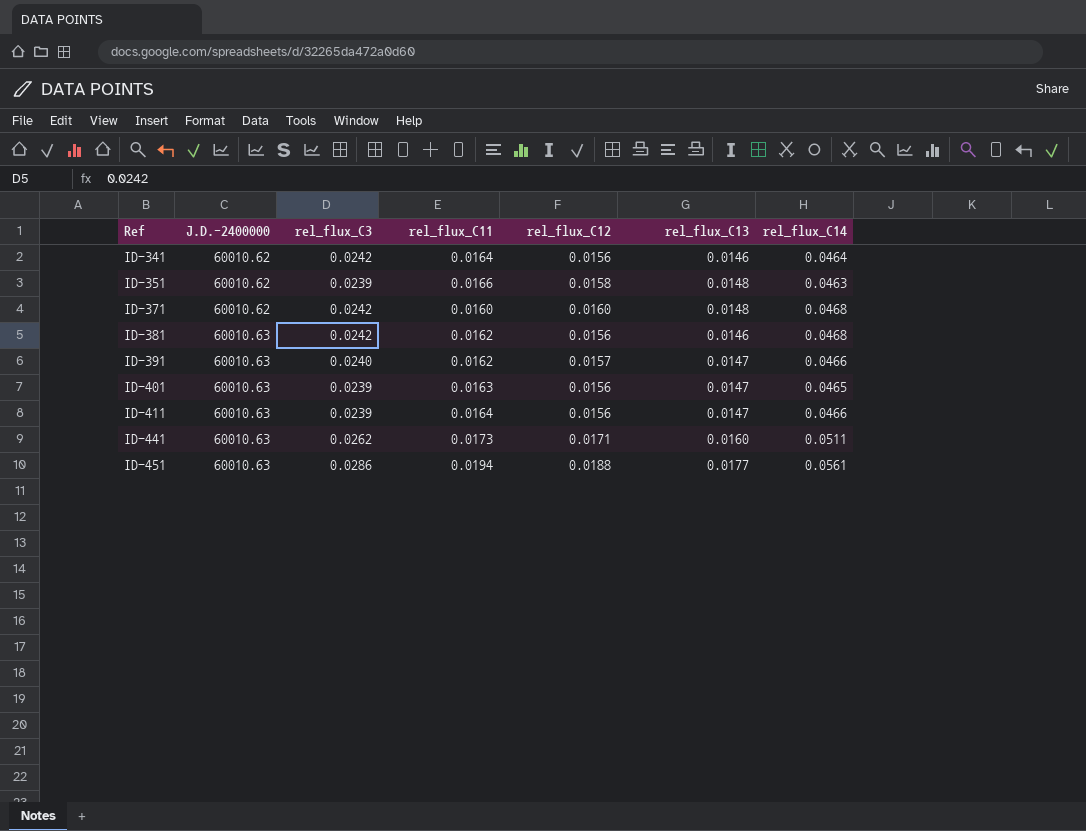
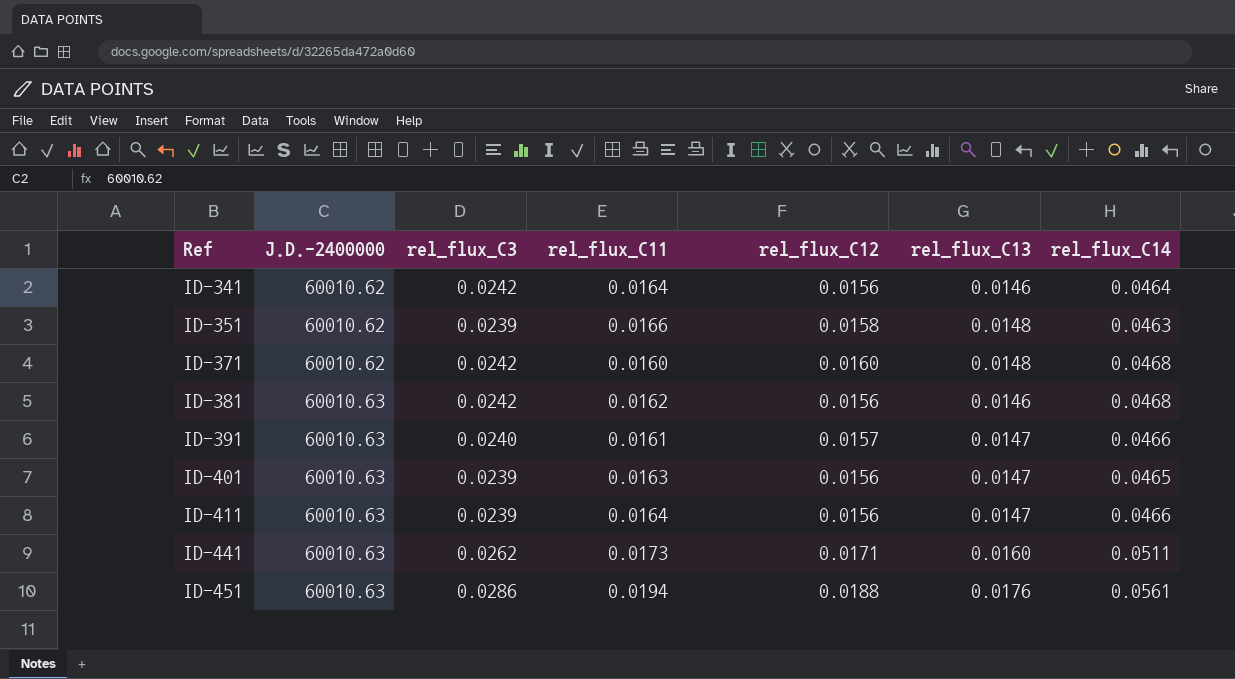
ID-391 | rel_flux_C11: 0.0162 -> 0.0161
ID-451 | rel_flux_C13: 0.0177 -> 0.0176

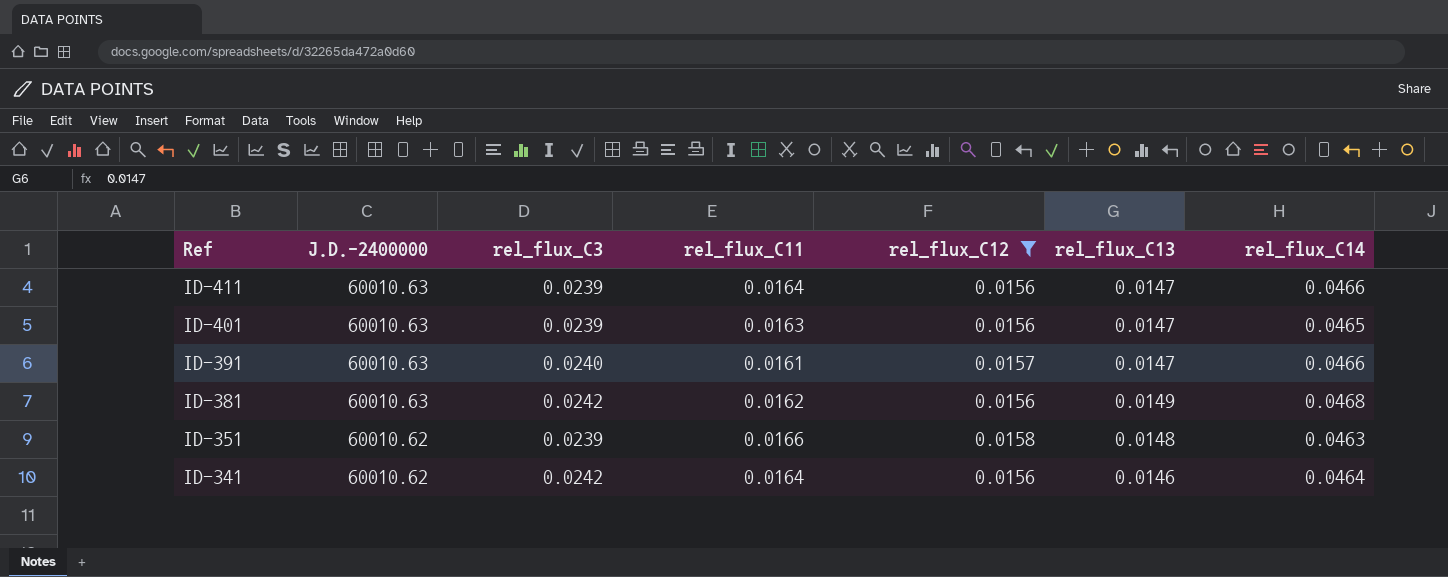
filter: none -> rel_flux_C12 <= 0.0158
row order: Ref ascending -> Ref descending
ID-381 | rel_flux_C13: 0.0146 -> 0.0149

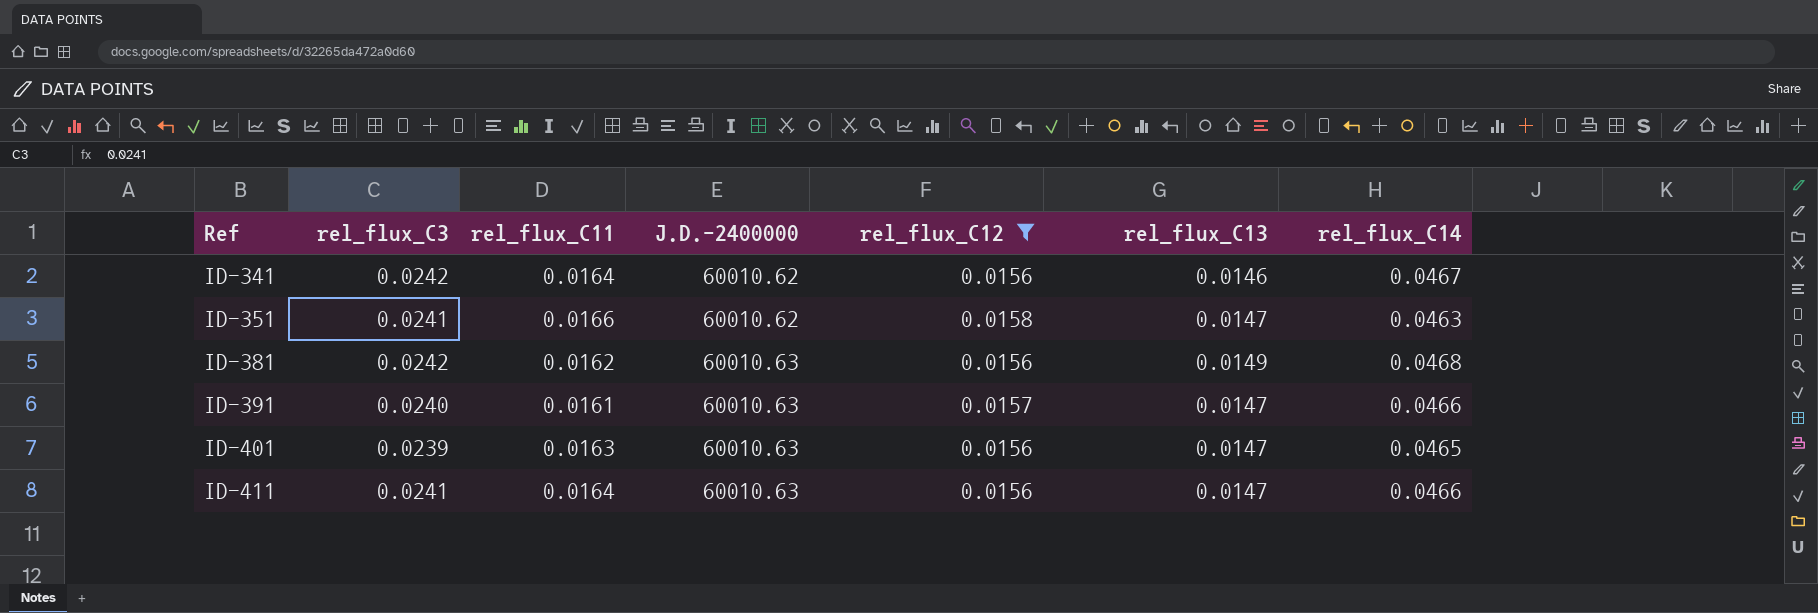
row order: Ref descending -> Ref ascending
column J.D.-2400000 | position: 2 -> 4
ID-341 | rel_flux_C14: 0.0464 -> 0.0467
ID-351 | rel_flux_C3: 0.0239 -> 0.0241
ID-351 | rel_flux_C13: 0.0148 -> 0.0147
ID-411 | rel_flux_C3: 0.0239 -> 0.0241

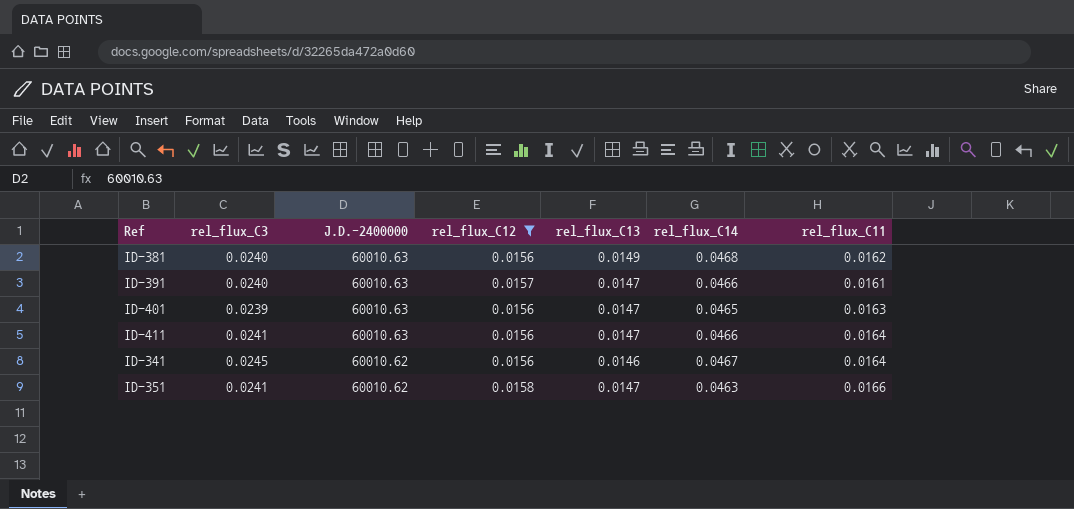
row order: Ref ascending -> J.D.-2400000 descending
column rel_flux_C11 | position: 3 -> 7
ID-381 | rel_flux_C3: 0.0242 -> 0.0240
ID-341 | rel_flux_C3: 0.0242 -> 0.0245

